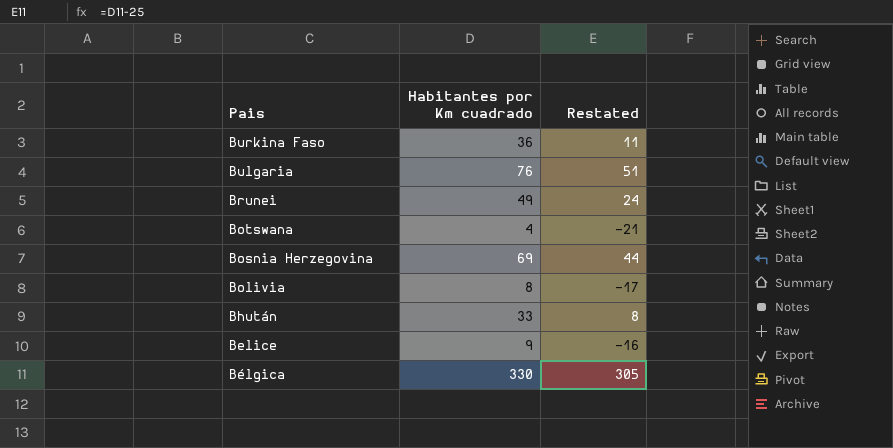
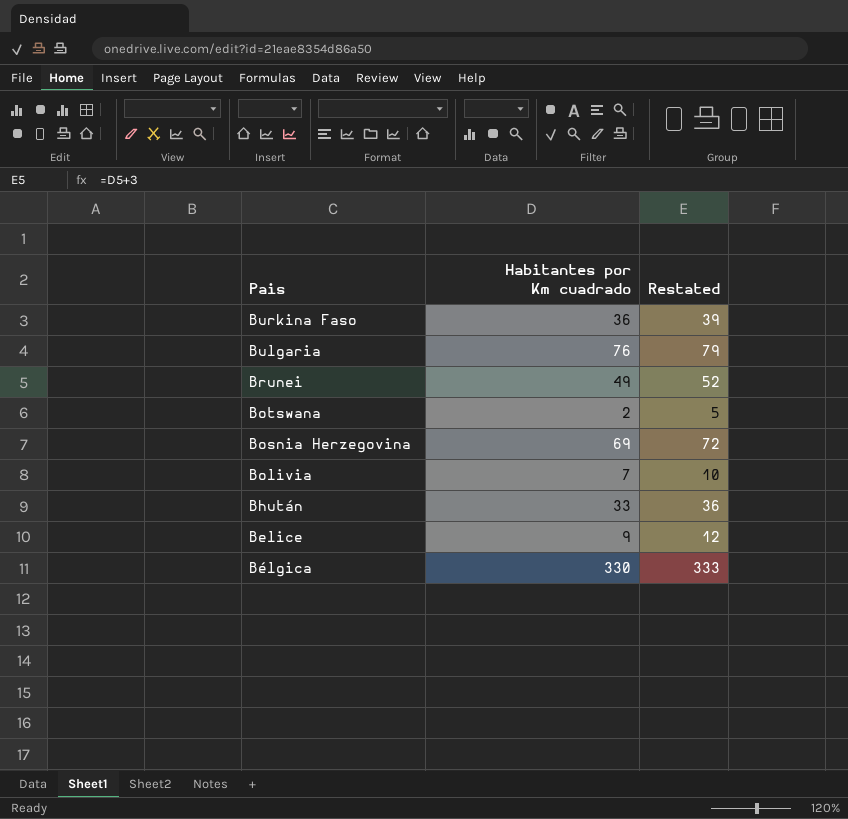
column Restated | formula: [Habitantes por Km cuadrado] - 25 -> [Habitantes por Km cuadrado] + 3
Botswana | Habitantes por Km cuadrado: 4 -> 2
Bolivia | Habitantes por Km cuadrado: 8 -> 7

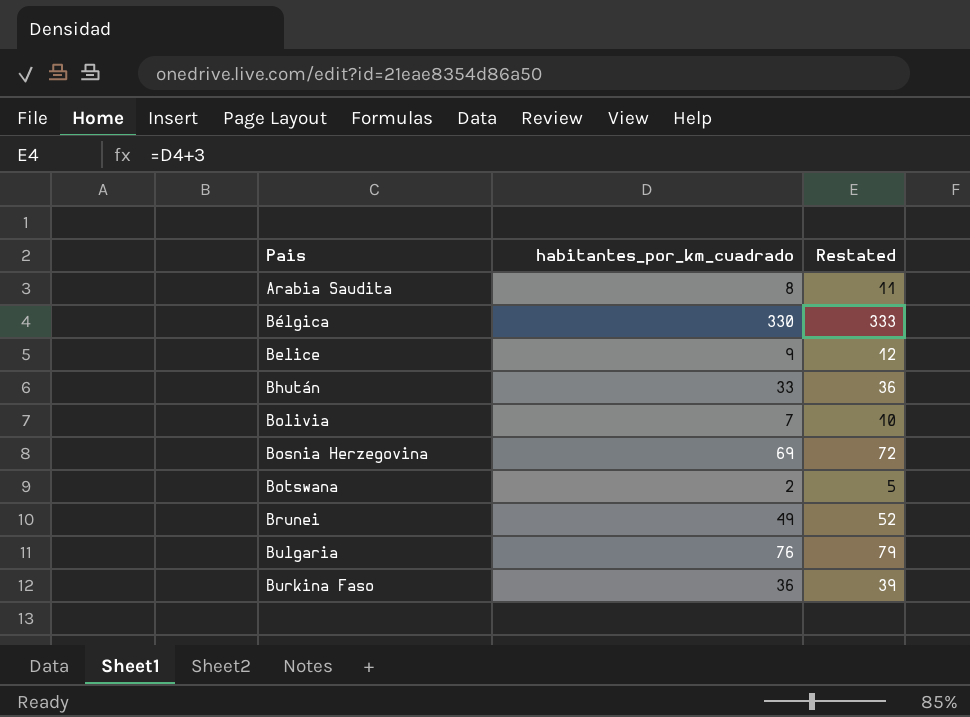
row order: Pais descending -> Pais ascending
column name: Habitantes por Km cuadrado -> habitantes_por_km_cuadrado
row Arabia Saudita: none -> 8 | 11

